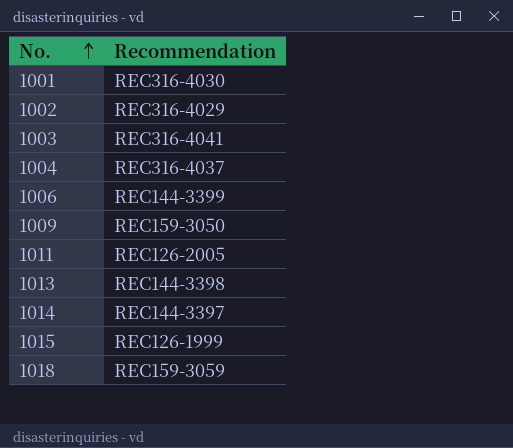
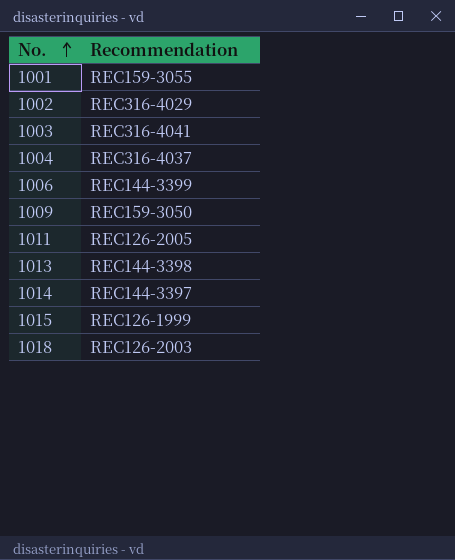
1001 | Recommendation: REC316-4030 -> REC159-3055
1018 | Recommendation: REC159-3059 -> REC126-2003

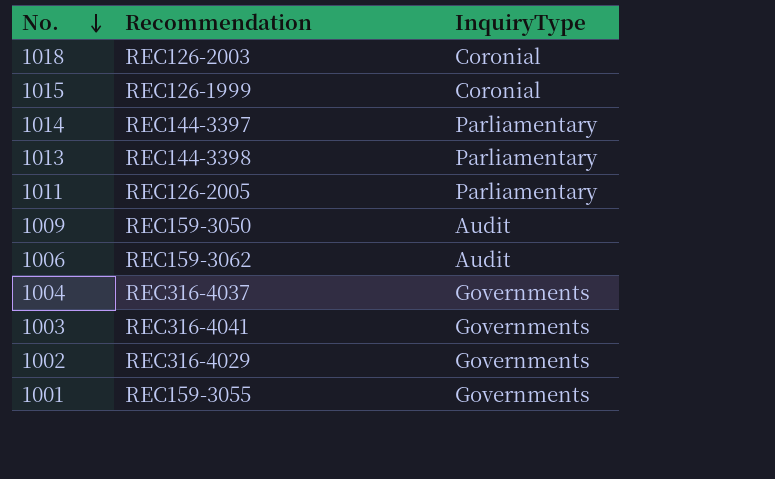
row order: No. ascending -> No. descending
column InquiryType | position: none -> 3
1006 | Recommendation: REC144-3399 -> REC159-3062

